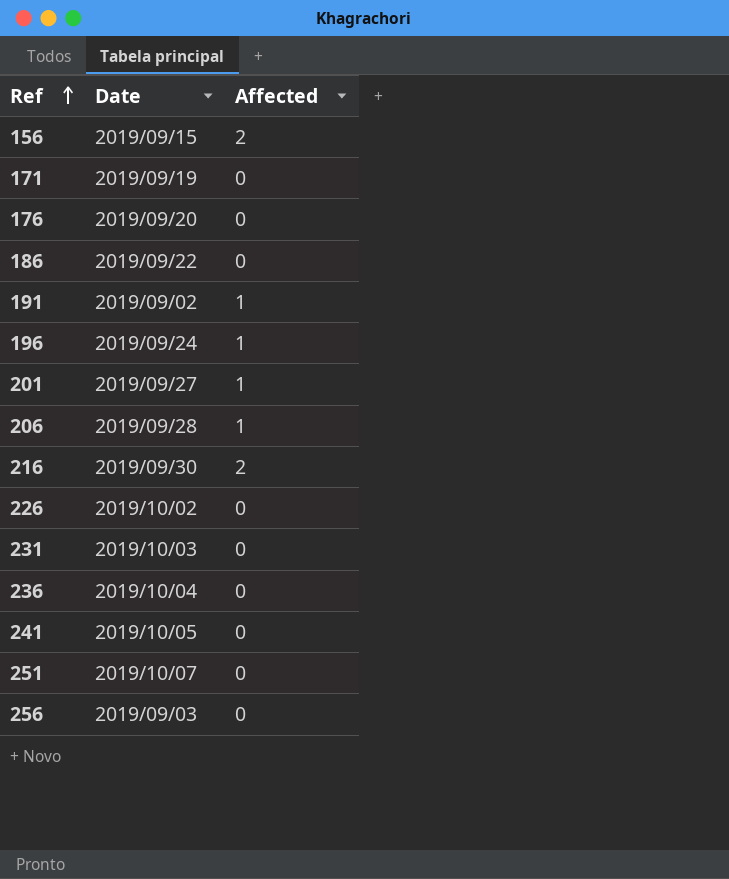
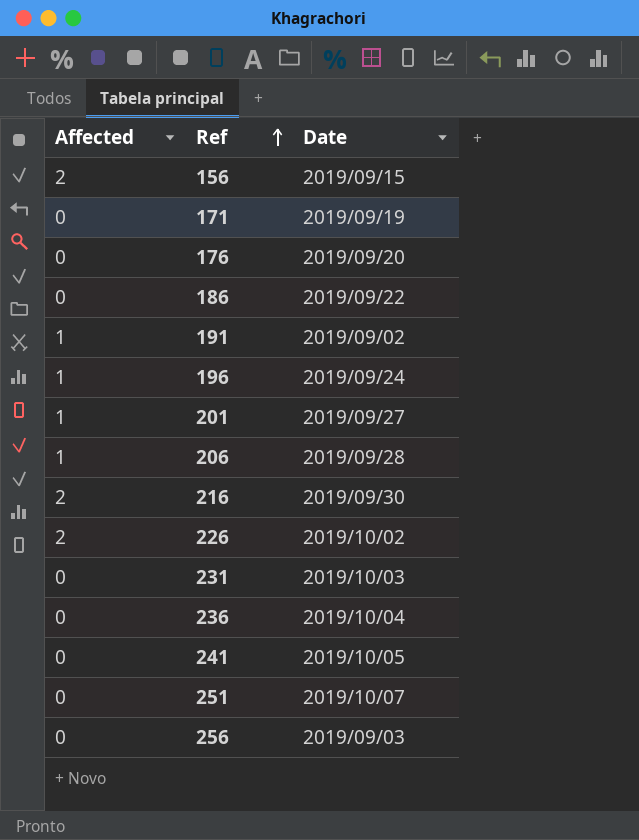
column Affected | position: 3 -> 1
226 | Affected: 0 -> 2

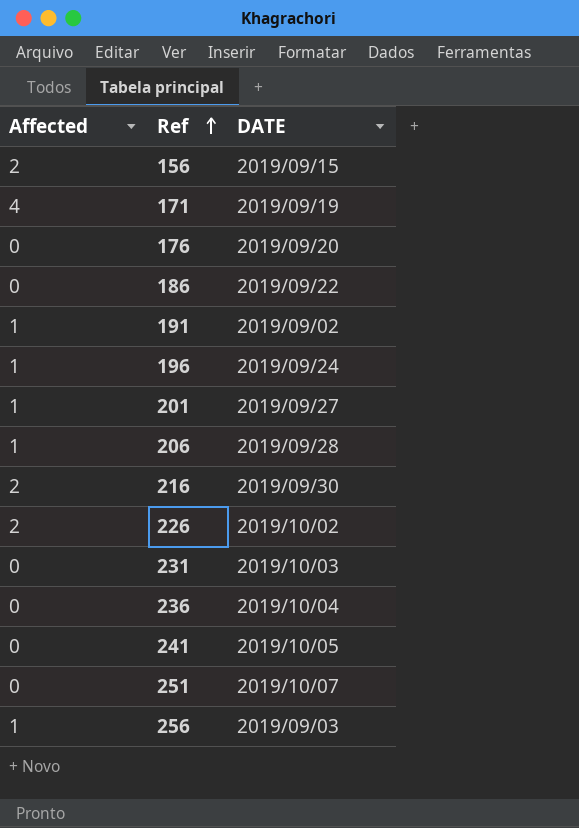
column name: Date -> DATE
171 | Affected: 0 -> 4
256 | Affected: 0 -> 1

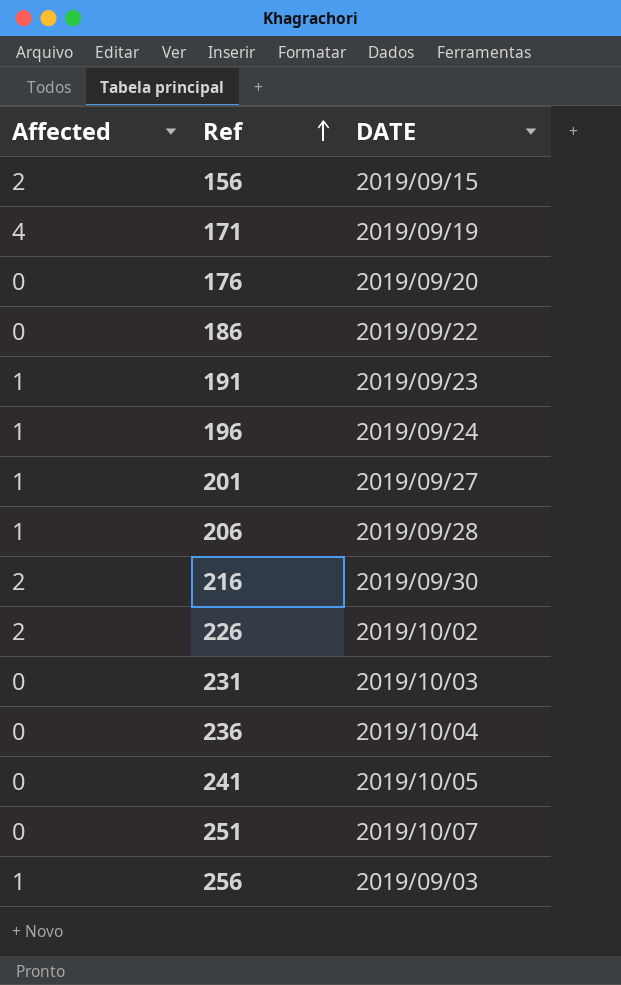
191 | DATE: 2019/09/02 -> 2019/09/23

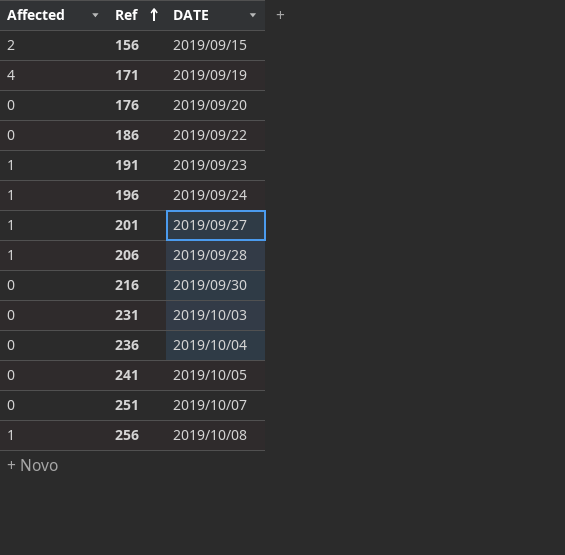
row 226: 2 | 2019/10/02 -> none
216 | Affected: 2 -> 0
256 | DATE: 2019/09/03 -> 2019/10/08

